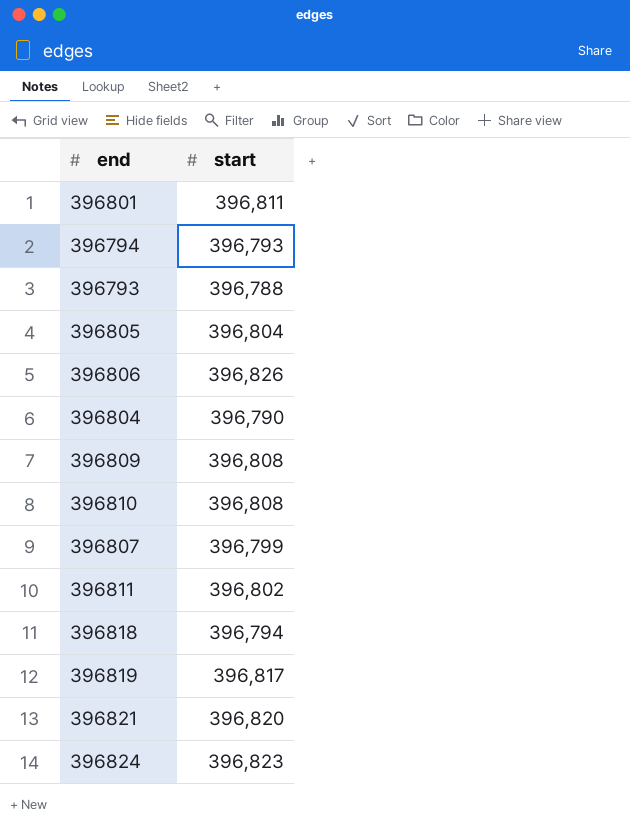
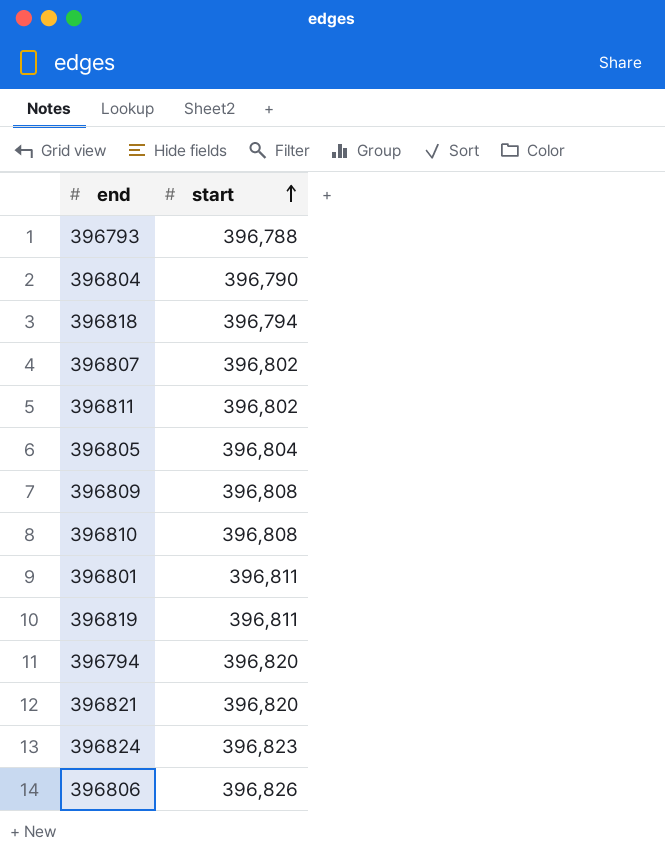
row order: none -> start ascending
396807 | start: 396,799 -> 396,802
396819 | start: 396,817 -> 396,811
396794 | start: 396,793 -> 396,820

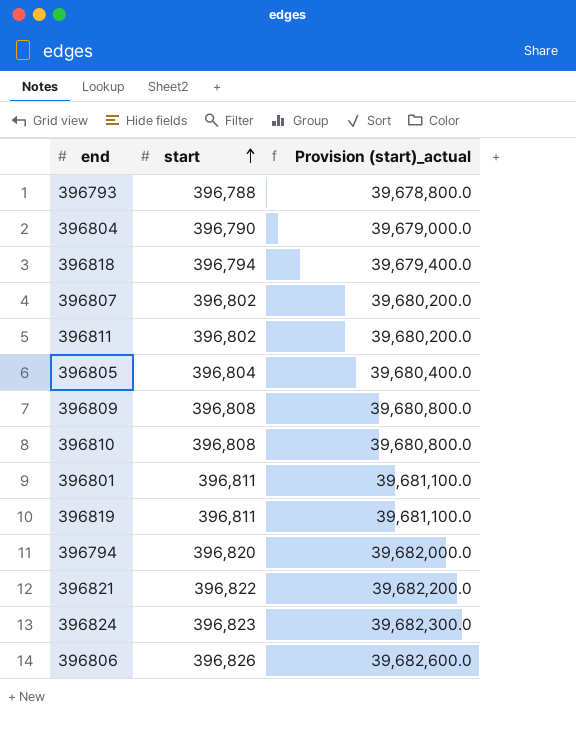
column Provision (start)_actual | formula: none -> [start] * 100
396821 | start: 396,820 -> 396,822

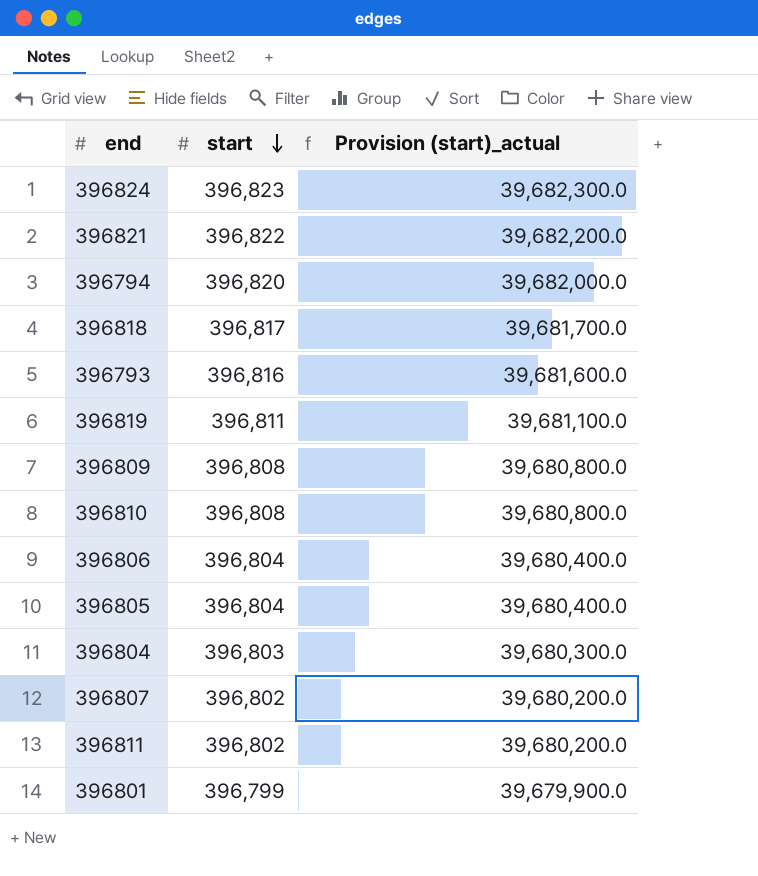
row order: start ascending -> start descending
396818 | start: 396,794 -> 396,817
396818 | Provision (start)_actual: 39,679,400.0 -> 39,681,700.0
396793 | start: 396,788 -> 396,816
396793 | Provision (start)_actual: 39,678,800.0 -> 39,681,600.0
396806 | start: 396,826 -> 396,804
396806 | Provision (start)_actual: 39,682,600.0 -> 39,680,400.0
396804 | start: 396,790 -> 396,803
396804 | Provision (start)_actual: 39,679,000.0 -> 39,680,300.0
396801 | start: 396,811 -> 396,799
396801 | Provision (start)_actual: 39,681,100.0 -> 39,679,900.0

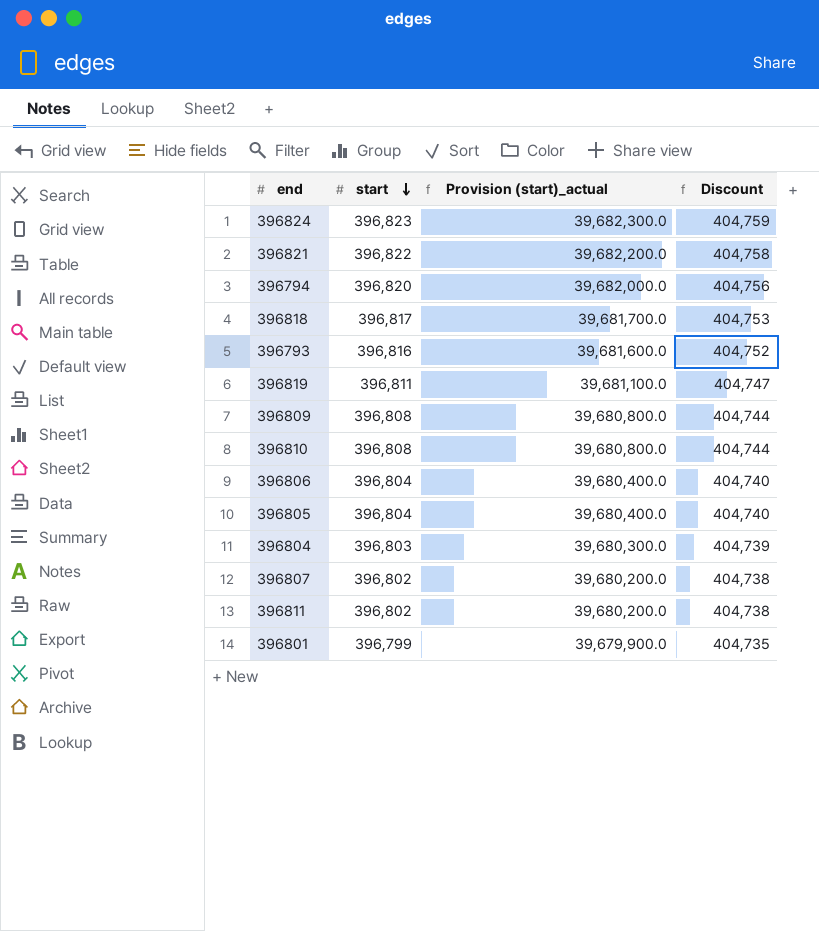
column Discount | formula: none -> [start] * 1.02

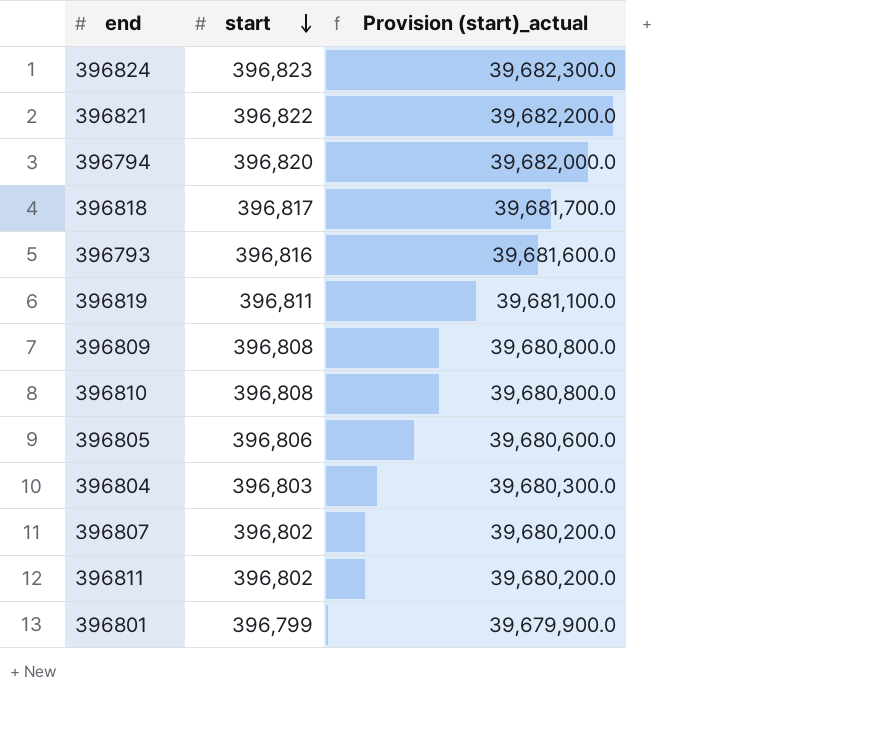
column Discount | formula: [start] * 1.02 -> none
row 396806: 396,804 | 39,680,400.0 | 404,740 -> none
396805 | start: 396,804 -> 396,806
396805 | Provision (start)_actual: 39,680,400.0 -> 39,680,600.0

